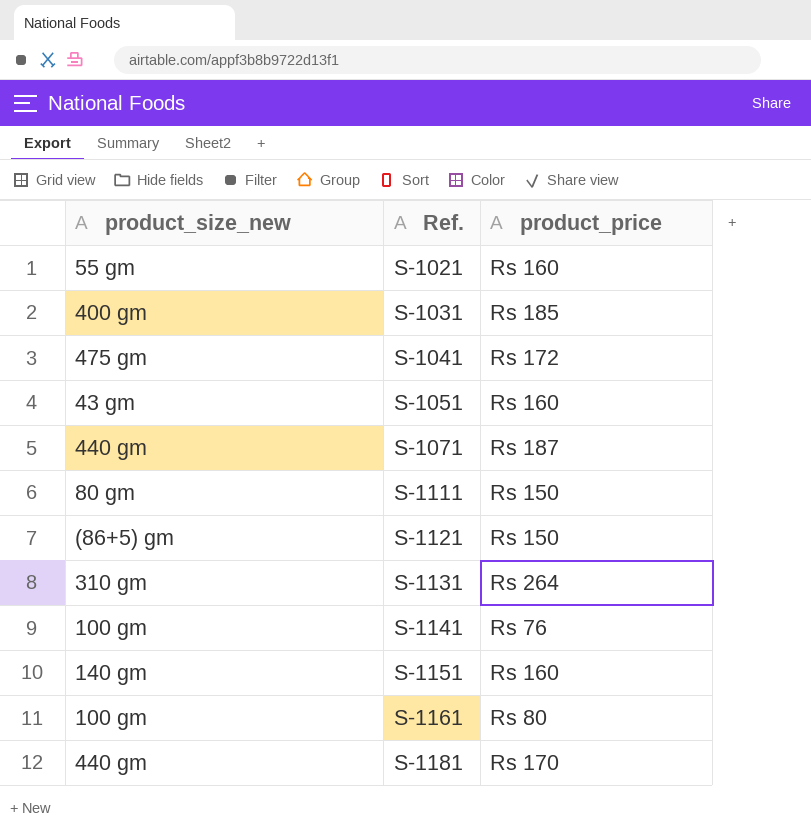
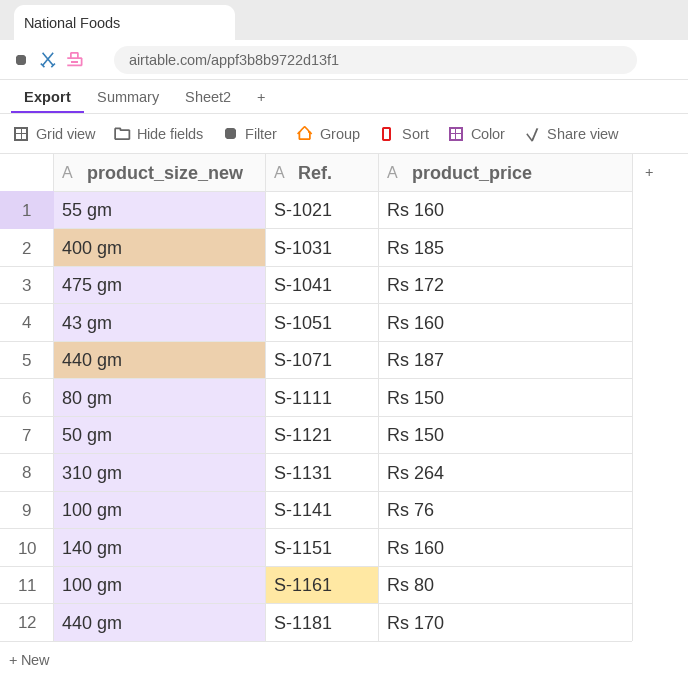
S-1121 | product_size_new: (86+5) gm -> 50 gm

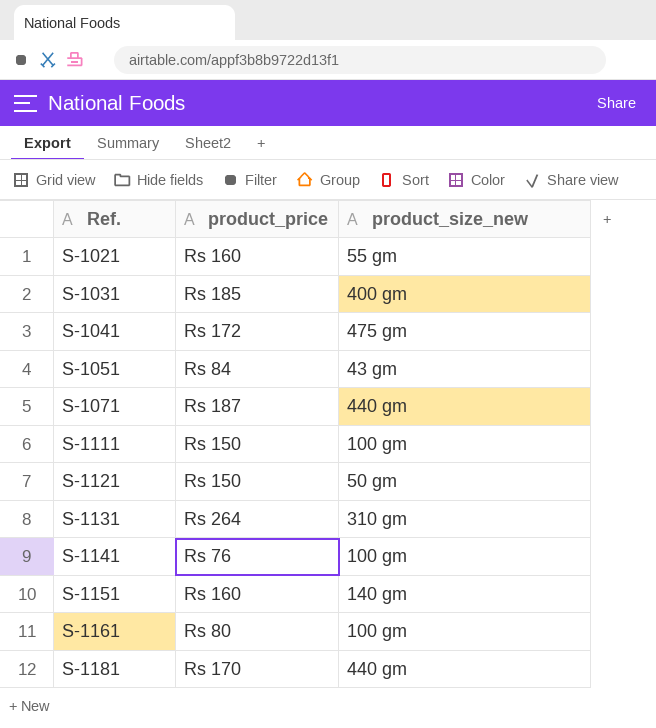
column product_size_new | position: 1 -> 3
S-1051 | product_price: Rs 160 -> Rs 84
S-1111 | product_size_new: 80 gm -> 100 gm

